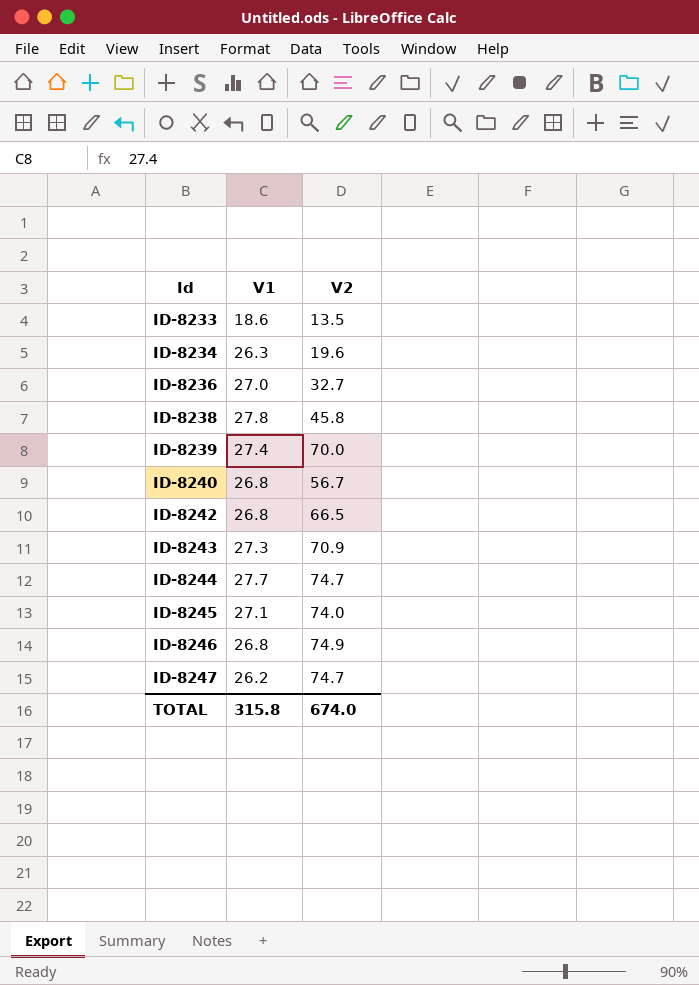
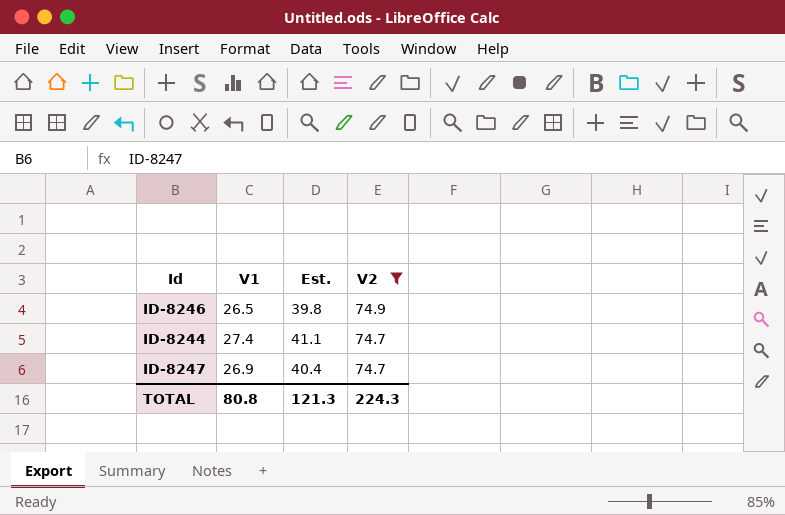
filter: none -> V2 >= 74.7
row order: Id ascending -> V2 descending
column Est. | formula: none -> [V1] * 1.5
ID-8246 | V1: 26.8 -> 26.5
ID-8244 | V1: 27.7 -> 27.4
ID-8247 | V1: 26.2 -> 26.9
TOTAL | V1: 315.8 -> 80.8
TOTAL | V2: 674.0 -> 224.3

